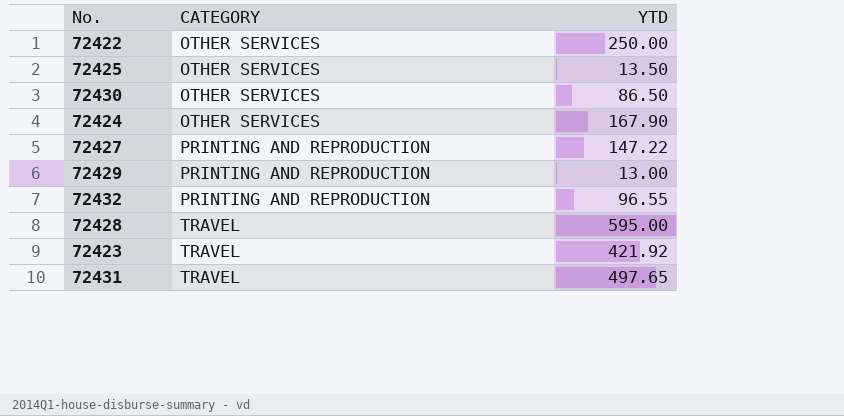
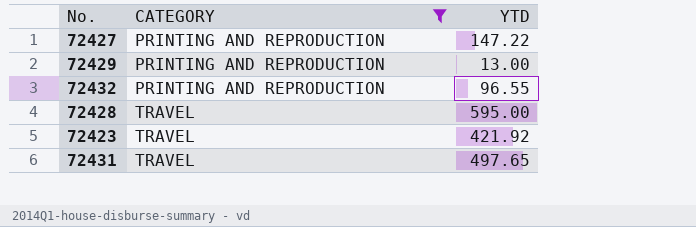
filter: none -> CATEGORY != OTHER SERVICES

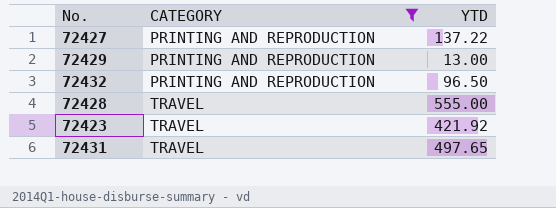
72427 | YTD: 147.22 -> 137.22
72432 | YTD: 96.55 -> 96.50
72428 | YTD: 595.00 -> 555.00

